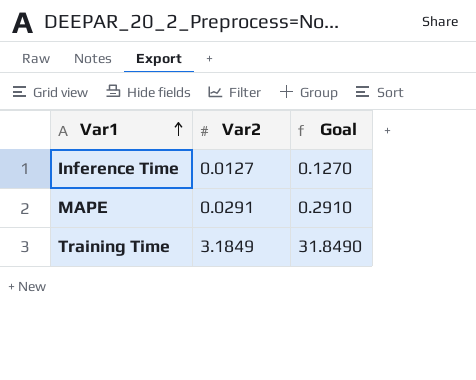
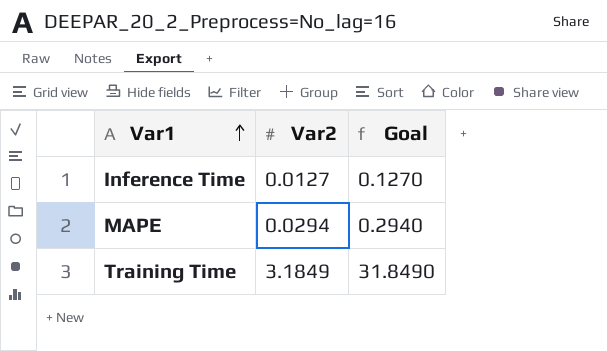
MAPE | Var2: 0.0291 -> 0.0294
MAPE | Goal: 0.2910 -> 0.2940

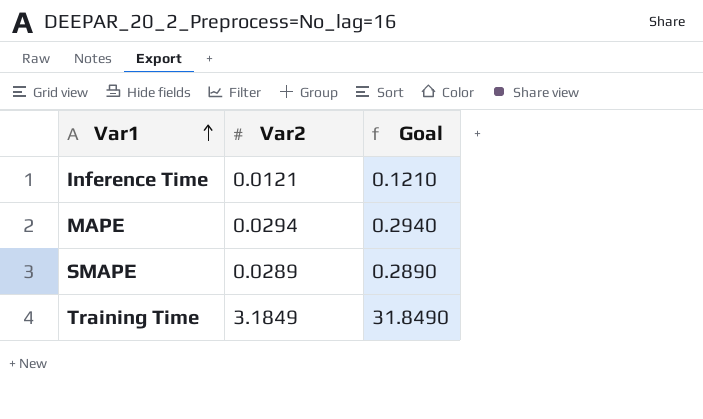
Inference Time | Var2: 0.0127 -> 0.0121
Inference Time | Goal: 0.1270 -> 0.1210
row SMAPE: none -> 0.0289 | 0.2890

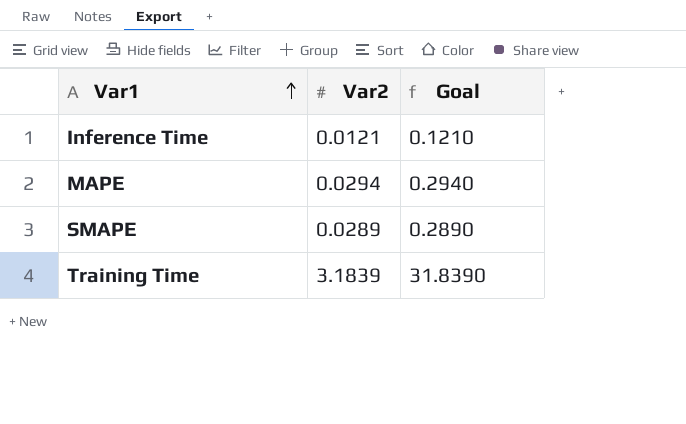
Training Time | Var2: 3.1849 -> 3.1839
Training Time | Goal: 31.8490 -> 31.8390

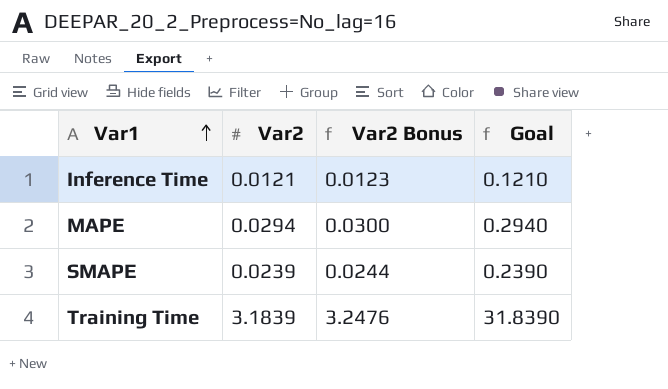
column Var2 Bonus | formula: none -> [Var2] * 1.02
SMAPE | Var2: 0.0289 -> 0.0239
SMAPE | Goal: 0.2890 -> 0.2390

